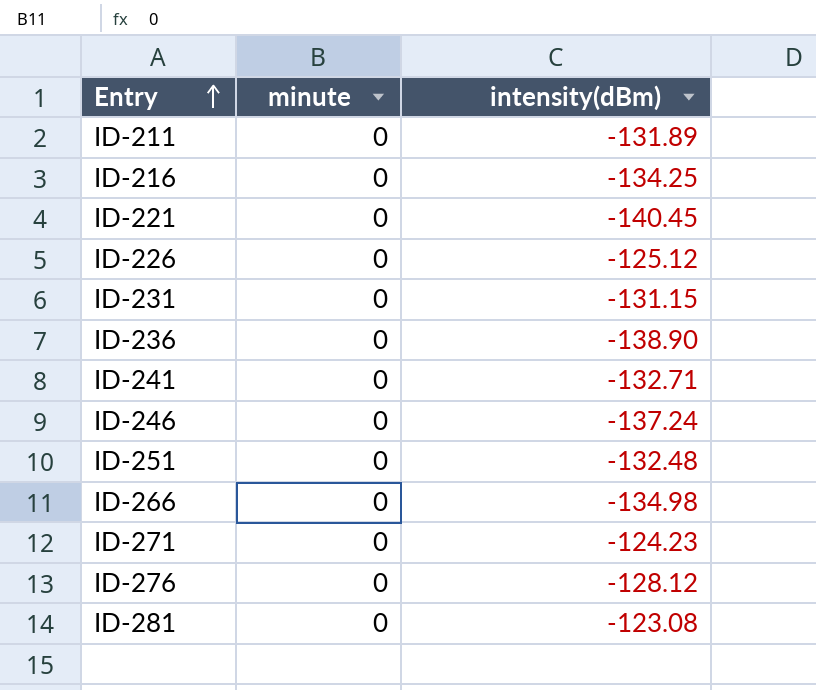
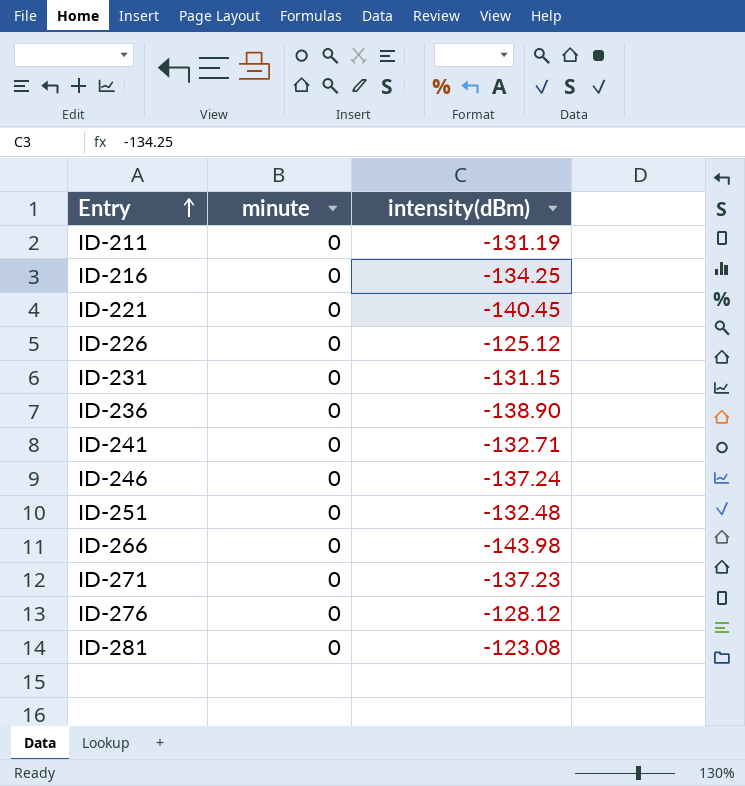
ID-211 | intensity(dBm): -131.89 -> -131.19
ID-266 | intensity(dBm): -134.98 -> -143.98
ID-271 | intensity(dBm): -124.23 -> -137.23

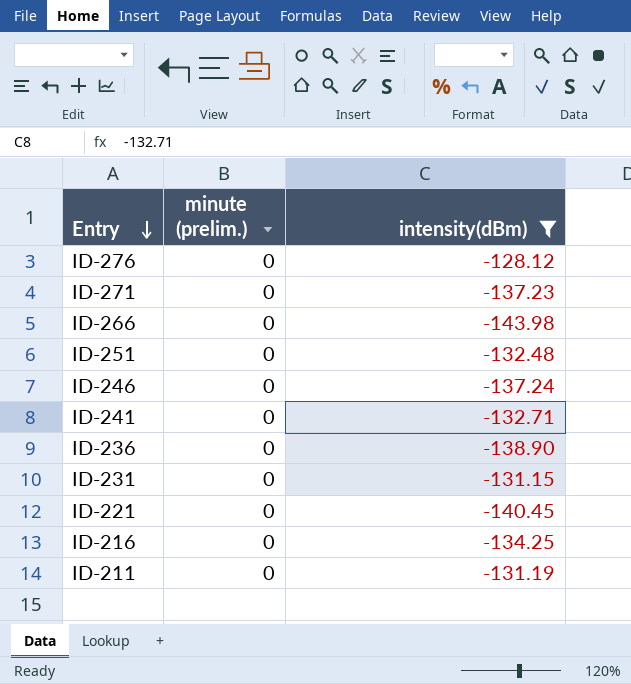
filter: none -> intensity(dBm) <= -128.12
row order: Entry ascending -> Entry descending
column name: minute -> minute (prelim.)

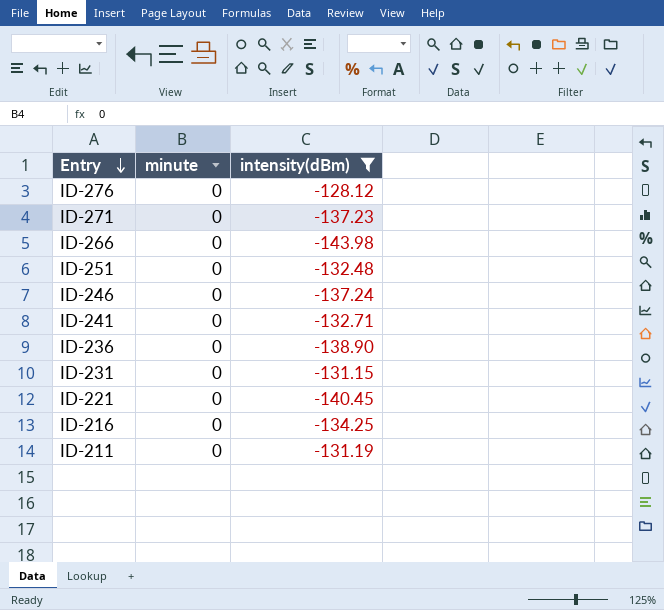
column name: minute (prelim.) -> minute

